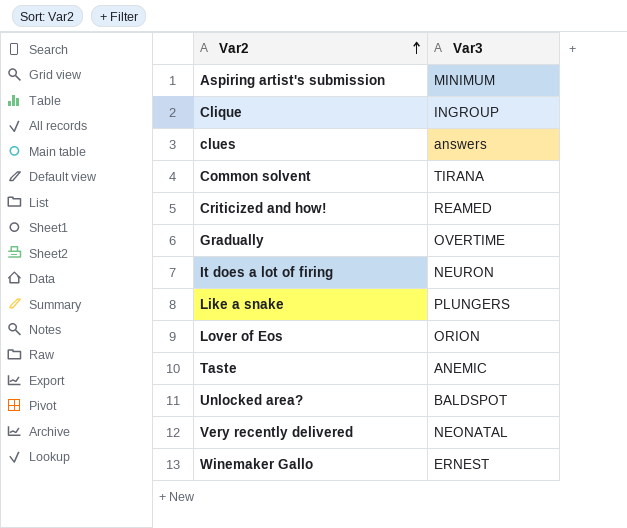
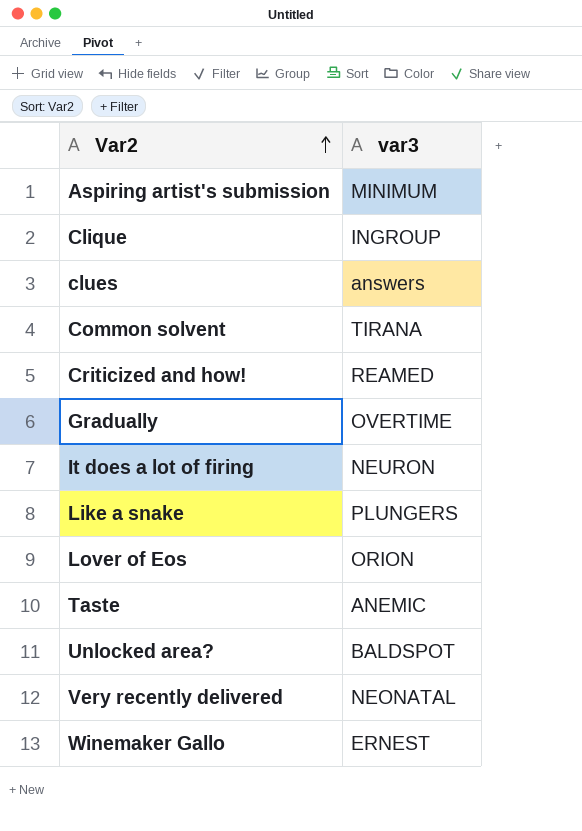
column name: Var3 -> var3

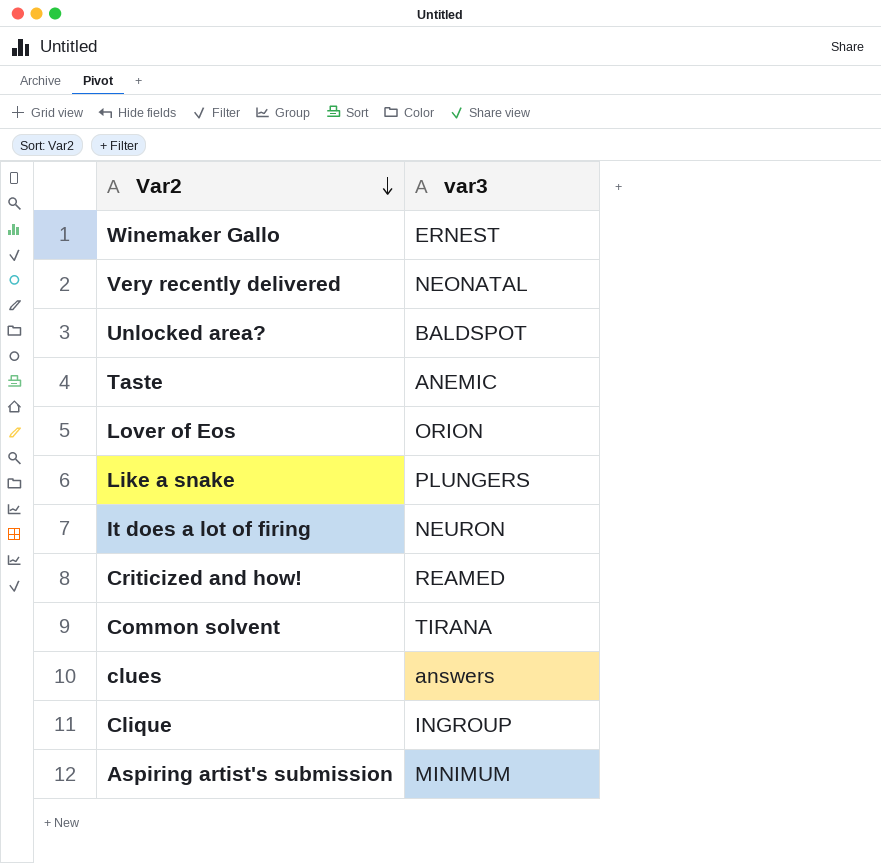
row order: Var2 ascending -> Var2 descending
row Gradually: OVERTIME -> none

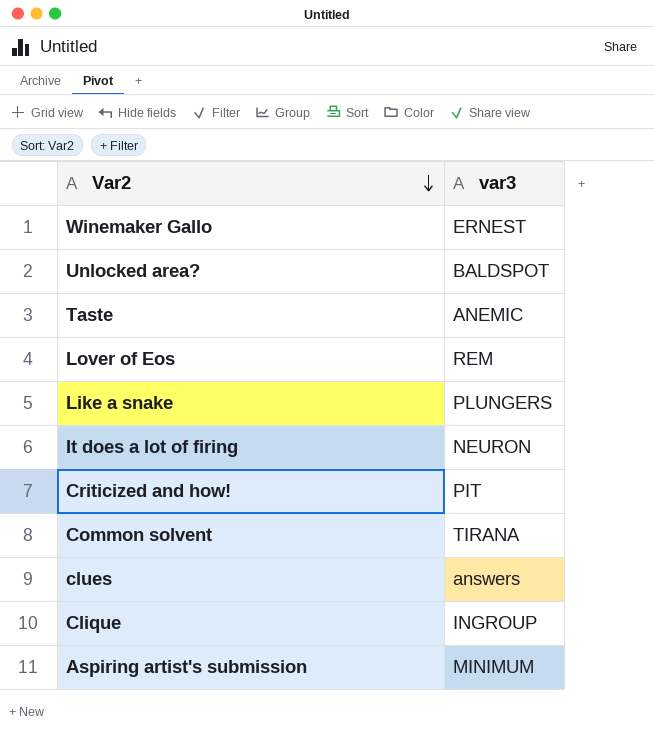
row Very recently delivered: NEONATAL -> none
Lover of Eos | var3: ORION -> REM
Criticized and how! | var3: REAMED -> PIT

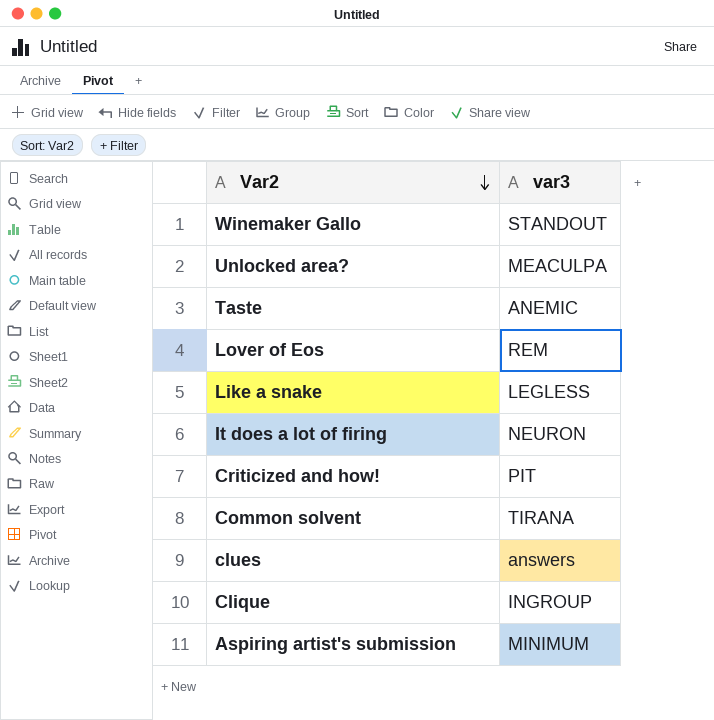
Winemaker Gallo | var3: ERNEST -> STANDOUT
Unlocked area? | var3: BALDSPOT -> MEACULPA
Like a snake | var3: PLUNGERS -> LEGLESS

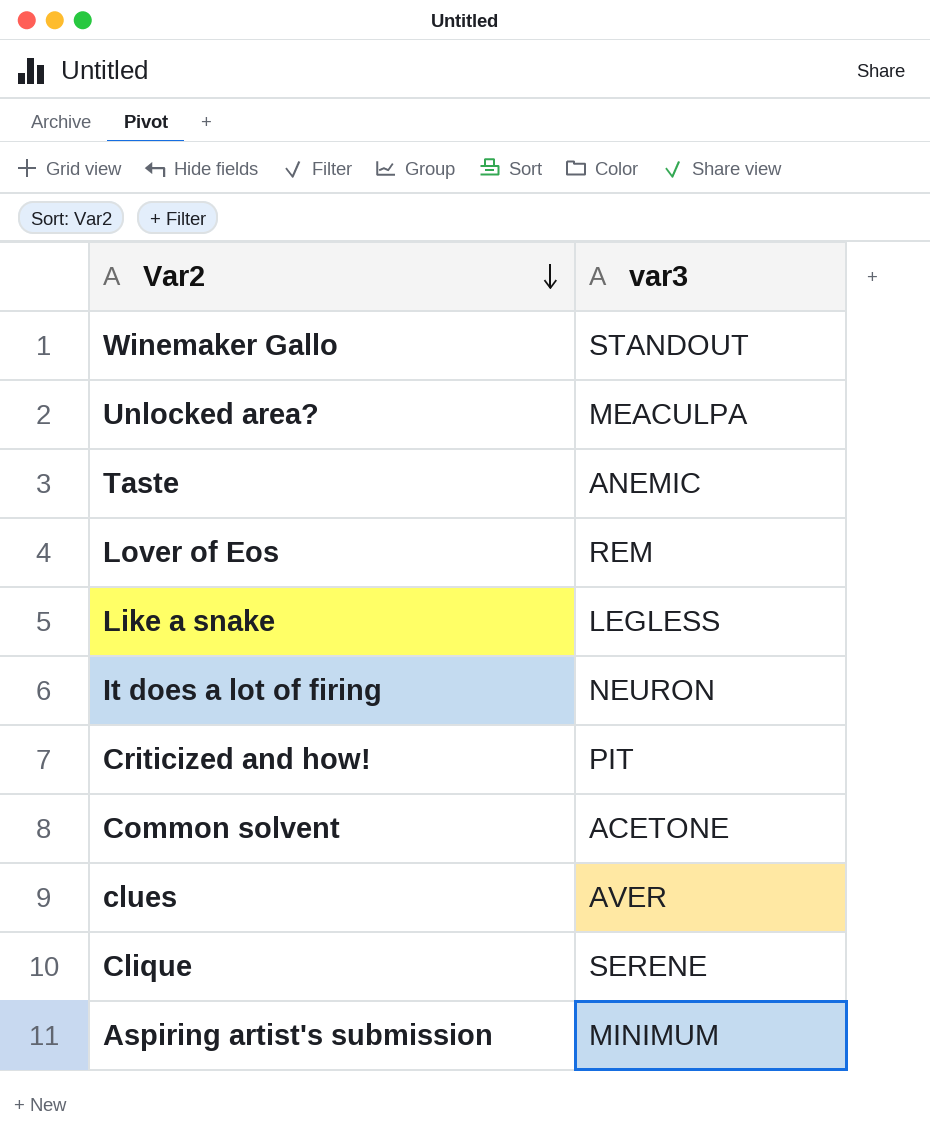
Common solvent | var3: TIRANA -> ACETONE
clues | var3: answers -> AVER
Clique | var3: INGROUP -> SERENE

